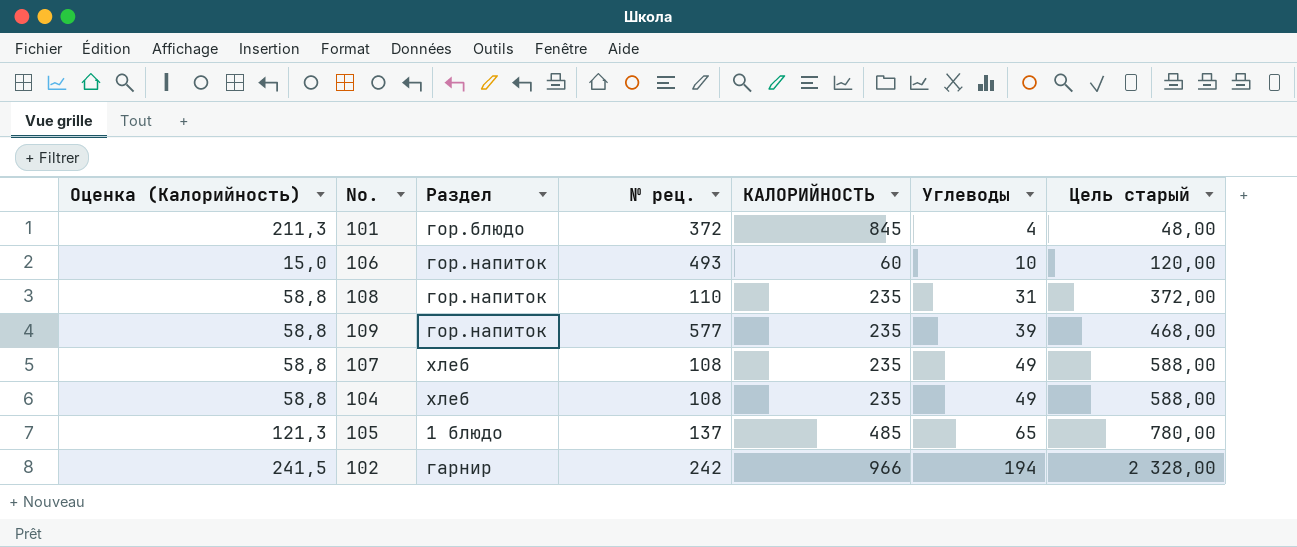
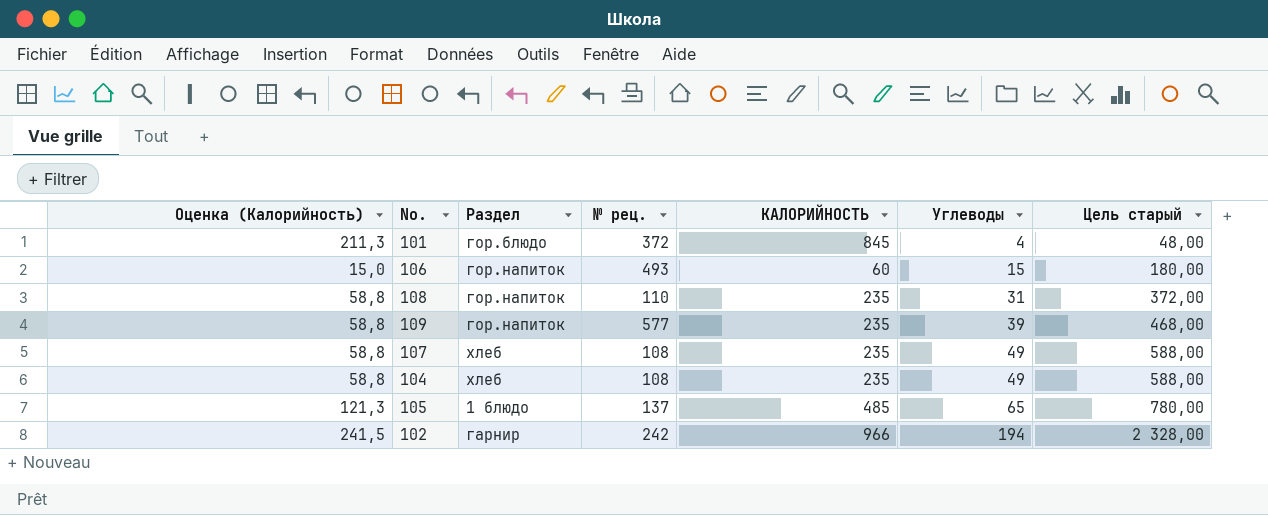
106 | Углеводы: 10 -> 15
106 | Цель старый: 120,00 -> 180,00

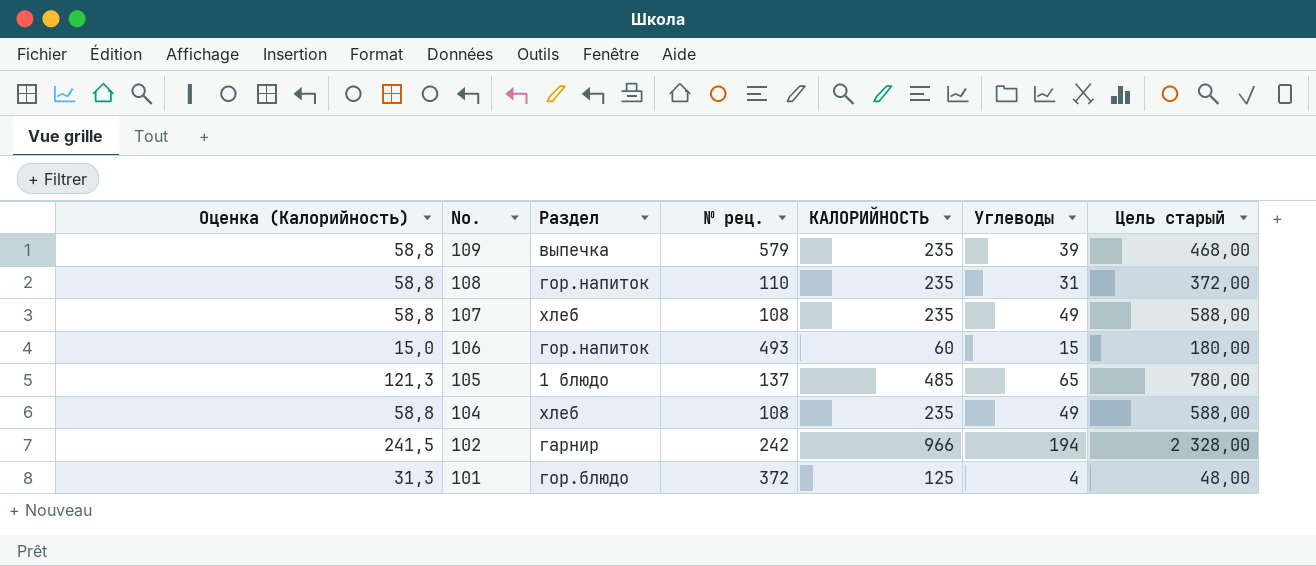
row order: Углеводы ascending -> No. descending
109 | Раздел: гор.напиток -> выпечка
109 | № рец.: 577 -> 579
101 | Оценка (Калорийность): 211,3 -> 31,3
101 | КАЛОРИЙНОСТЬ: 845 -> 125

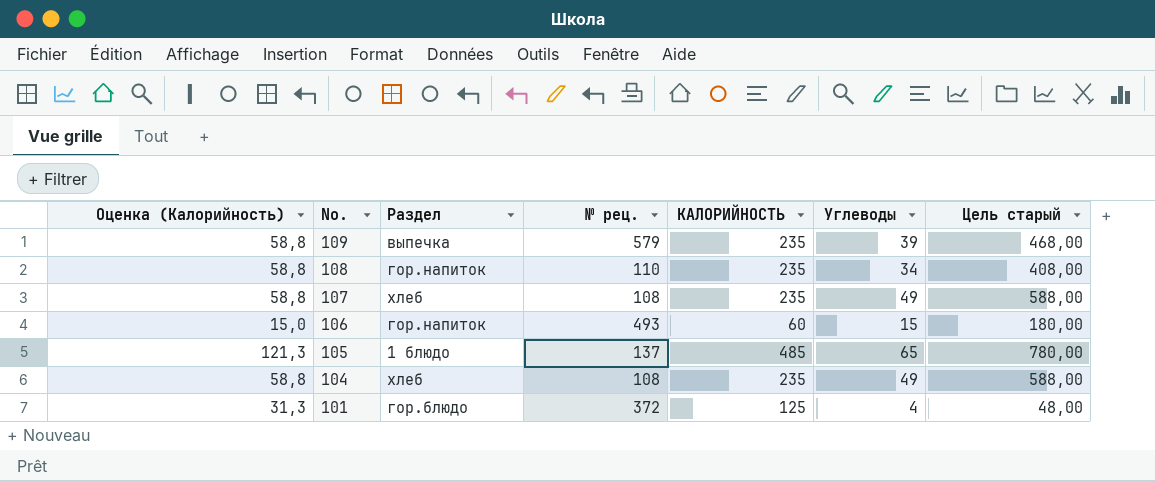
row 102: 241,5 | гарнир | 242 | 966 | 194 | 2 328,00 -> none
108 | Углеводы: 31 -> 34
108 | Цель старый: 372,00 -> 408,00

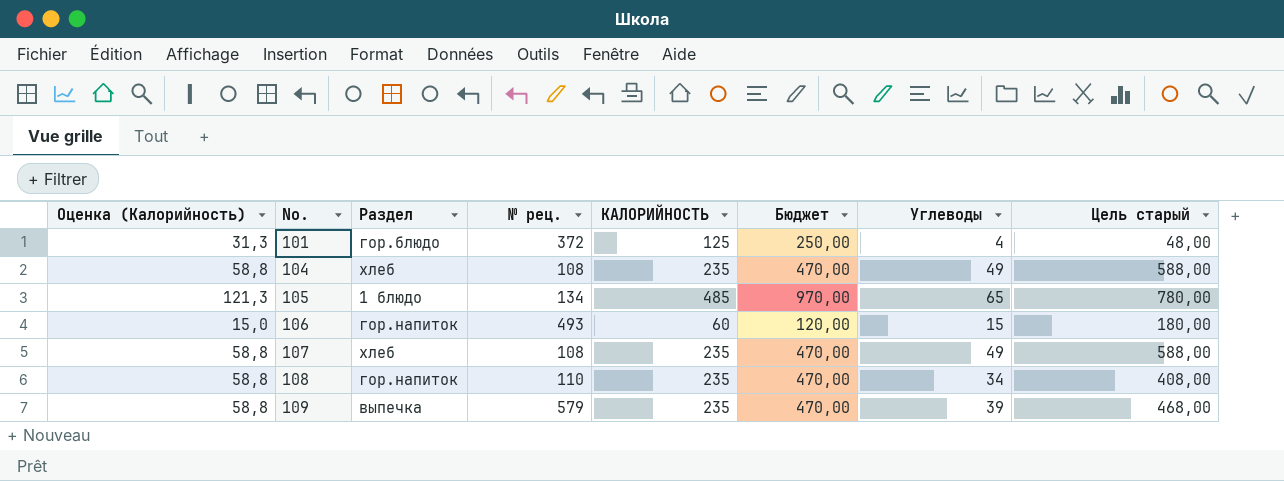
row order: No. descending -> No. ascending
column Бюджет | formula: none -> [КАЛОРИЙНОСТЬ] * 2
105 | № рец.: 137 -> 134

